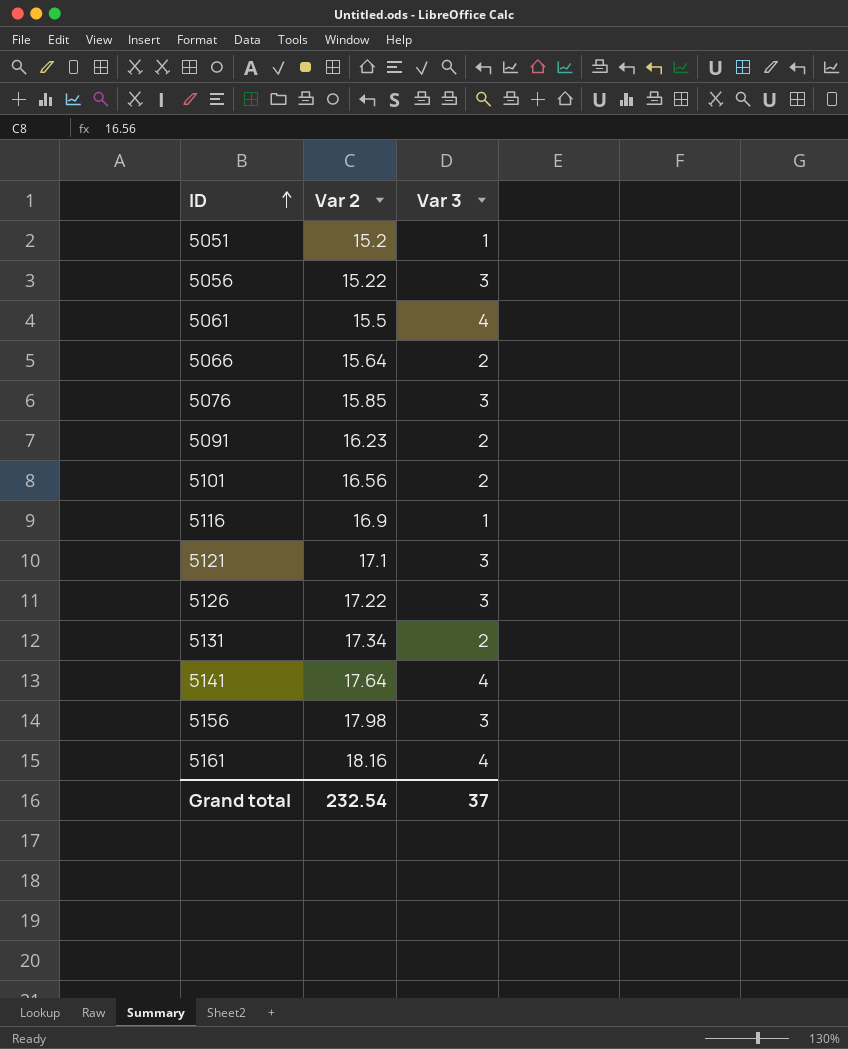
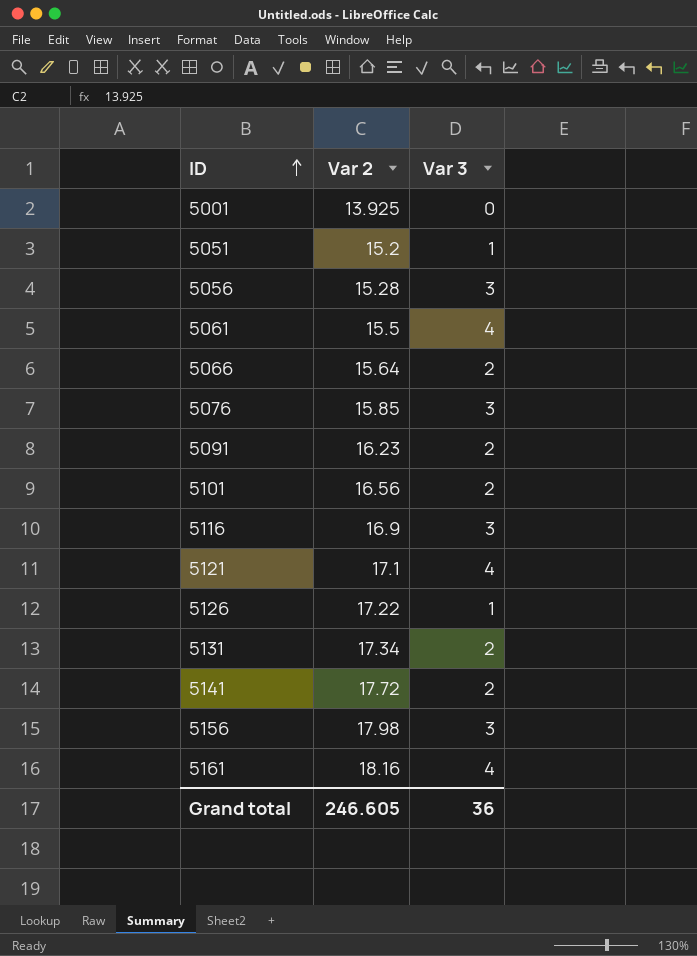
row 5001: none -> 13.925 | 0
5056 | Var 2: 15.22 -> 15.28
5116 | Var 3: 1 -> 3
5121 | Var 3: 3 -> 4
5126 | Var 3: 3 -> 1
5141 | Var 2: 17.64 -> 17.72
5141 | Var 3: 4 -> 2
Grand total | Var 2: 232.54 -> 246.605
Grand total | Var 3: 37 -> 36

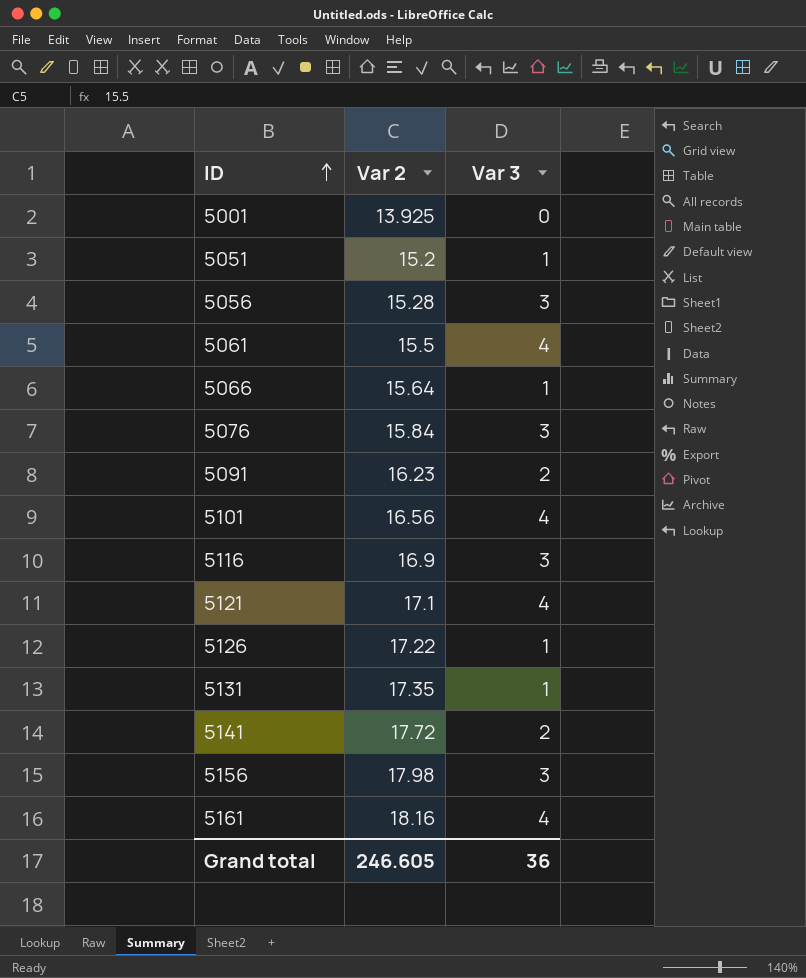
5066 | Var 3: 2 -> 1
5076 | Var 2: 15.85 -> 15.84
5101 | Var 3: 2 -> 4
5131 | Var 2: 17.34 -> 17.35
5131 | Var 3: 2 -> 1

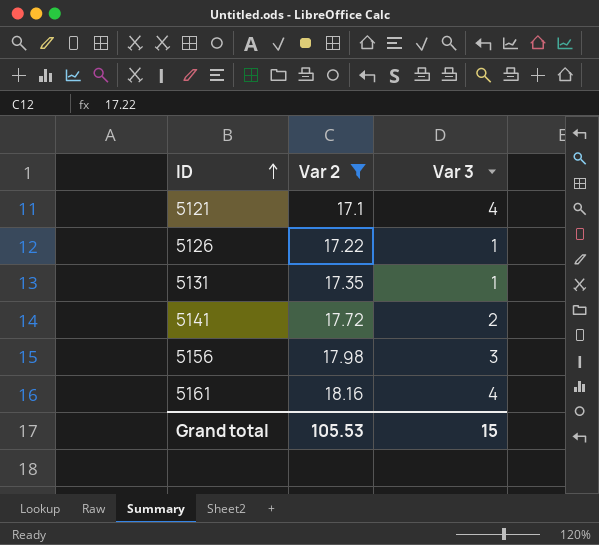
filter: none -> Var 2 >= 17.1
Grand total | Var 2: 246.605 -> 105.53
Grand total | Var 3: 36 -> 15

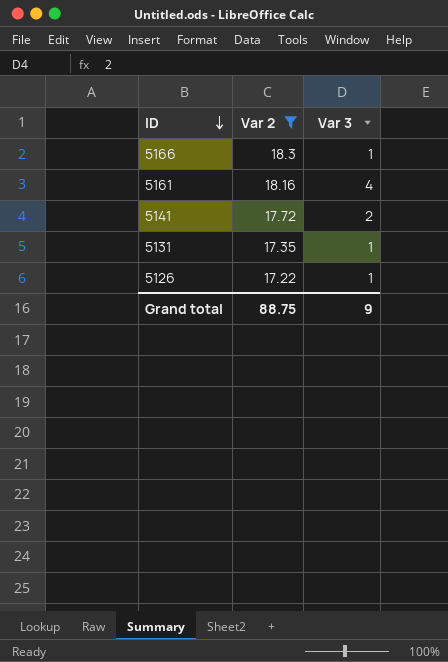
row order: ID ascending -> ID descending
row 5121: 17.1 | 4 -> none
row 5156: 17.98 | 3 -> none
row 5166: none -> 18.3 | 1
Grand total | Var 2: 105.53 -> 88.75
Grand total | Var 3: 15 -> 9

